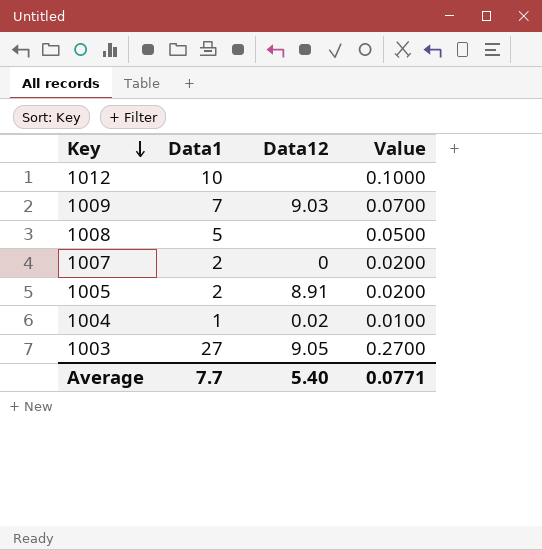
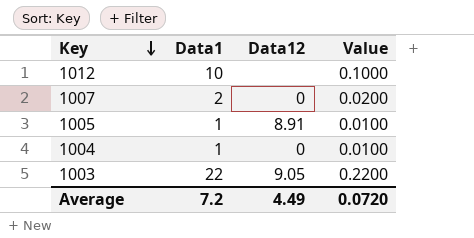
row 1009: 7 | 9.03 | 0.0700 -> none
row 1008: 5 | none | 0.0500 -> none
1005 | Data1: 2 -> 1
1005 | Value: 0.0200 -> 0.0100
1004 | Data12: 0.02 -> 0
1003 | Data1: 27 -> 22
1003 | Value: 0.2700 -> 0.2200
Average | Data1: 7.7 -> 7.2
Average | Data12: 5.40 -> 4.49
Average | Value: 0.0771 -> 0.0720

